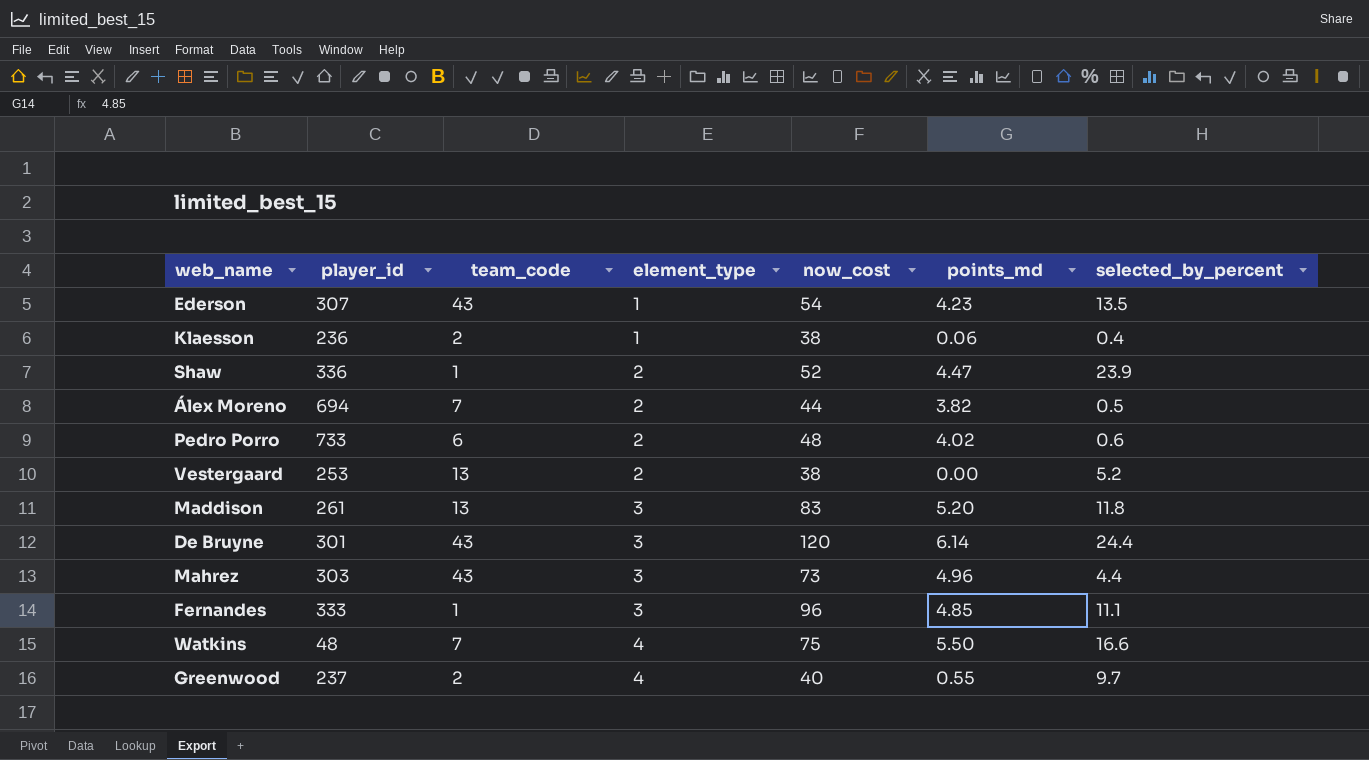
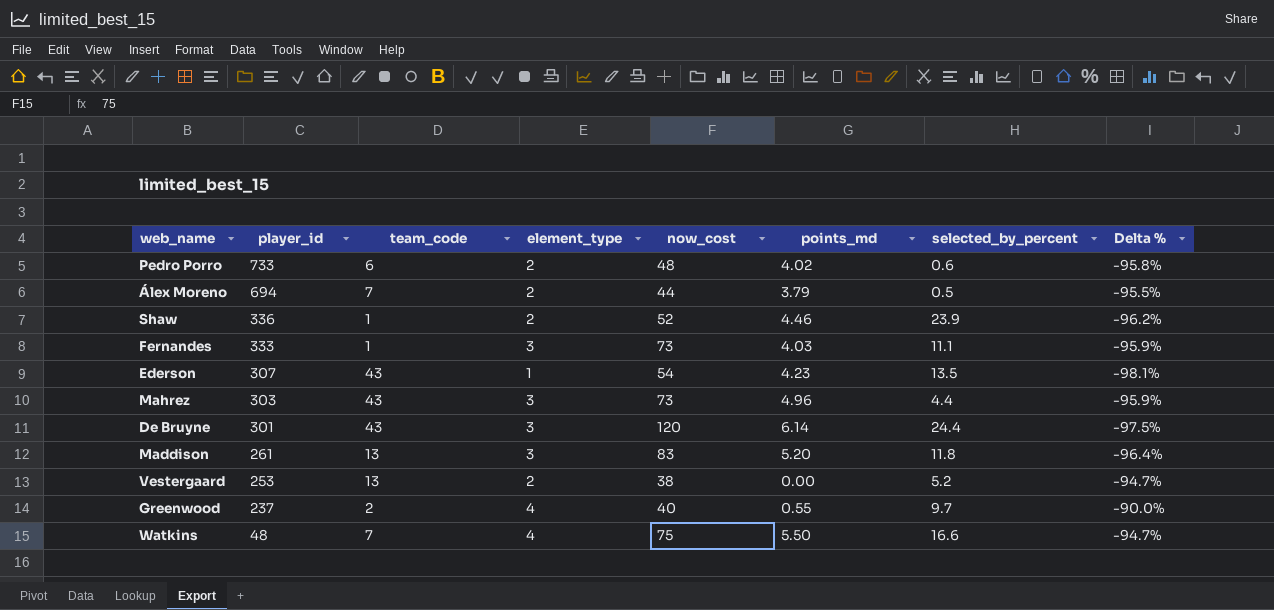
row order: element_type ascending -> player_id descending
column Delta % | formula: none -> ([element_type] - [now_cost]) / [now_cost]
row Klaesson: 236 | 2 | 1 | 38 | 0.06 | 0.4 -> none
Álex Moreno | points_md: 3.82 -> 3.79
Shaw | points_md: 4.47 -> 4.46
Fernandes | now_cost: 96 -> 73
Fernandes | points_md: 4.85 -> 4.03

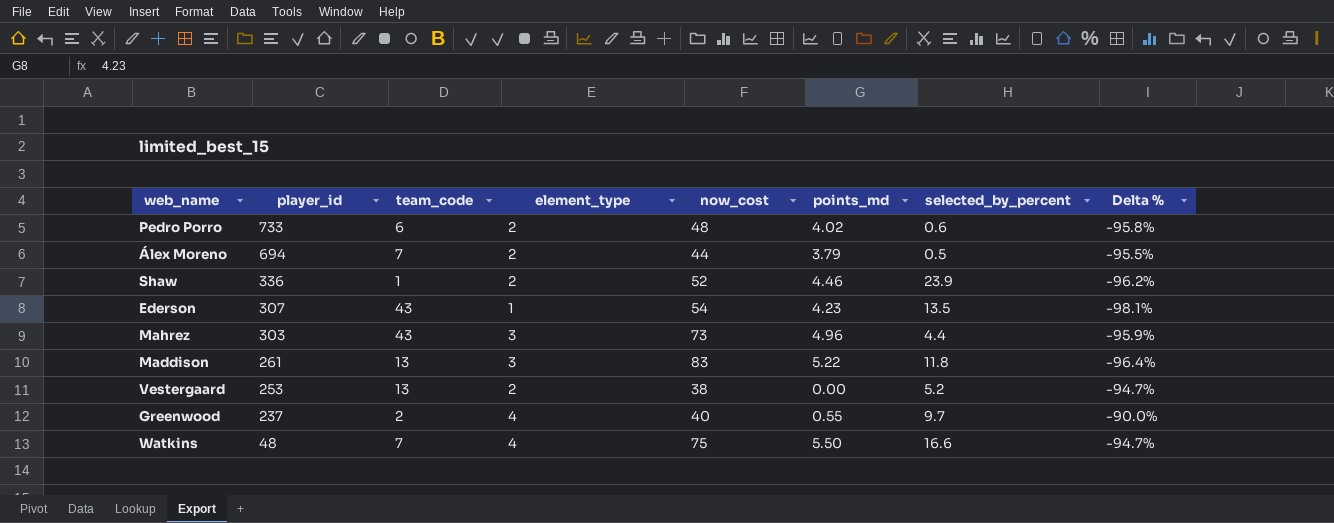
row Fernandes: 333 | 1 | 3 | 73 | 4.03 | 11.1 | -95.9% -> none
row De Bruyne: 301 | 43 | 3 | 120 | 6.14 | 24.4 | -97.5% -> none
Maddison | points_md: 5.20 -> 5.22

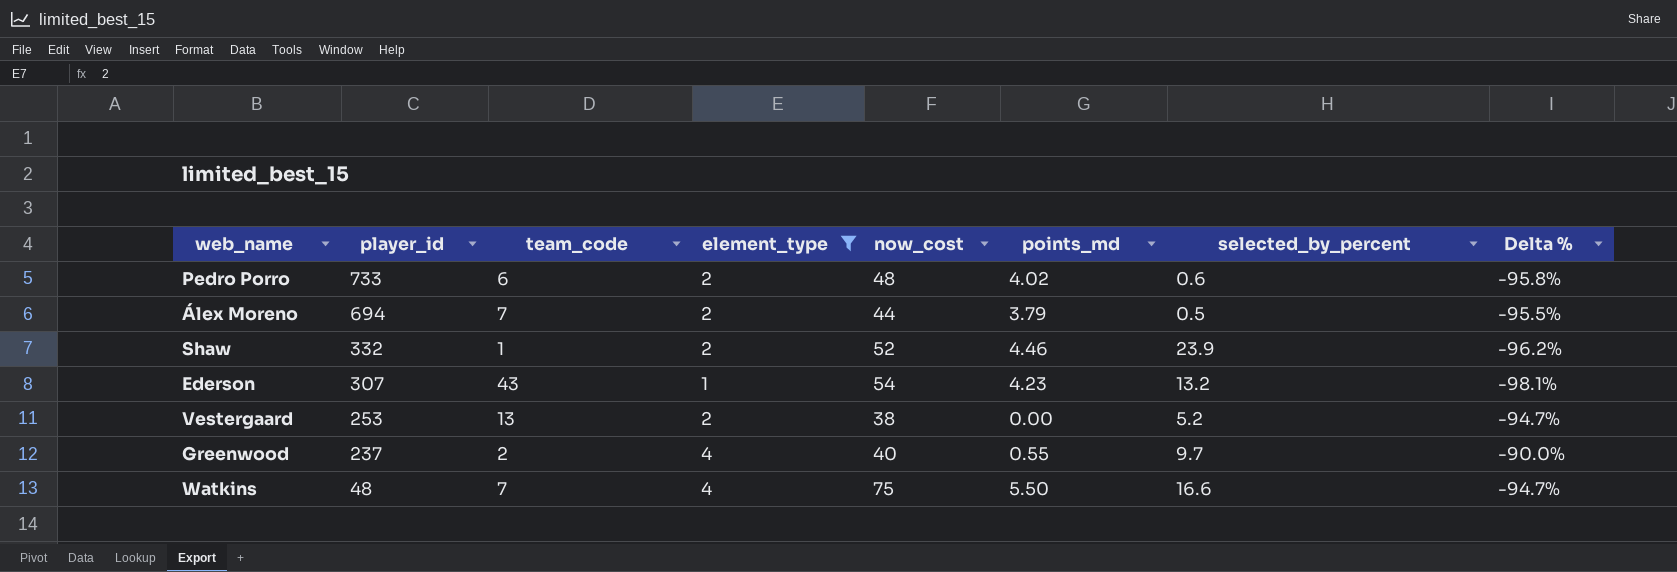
filter: none -> element_type != 3
Shaw | player_id: 336 -> 332
Ederson | selected_by_percent: 13.5 -> 13.2

